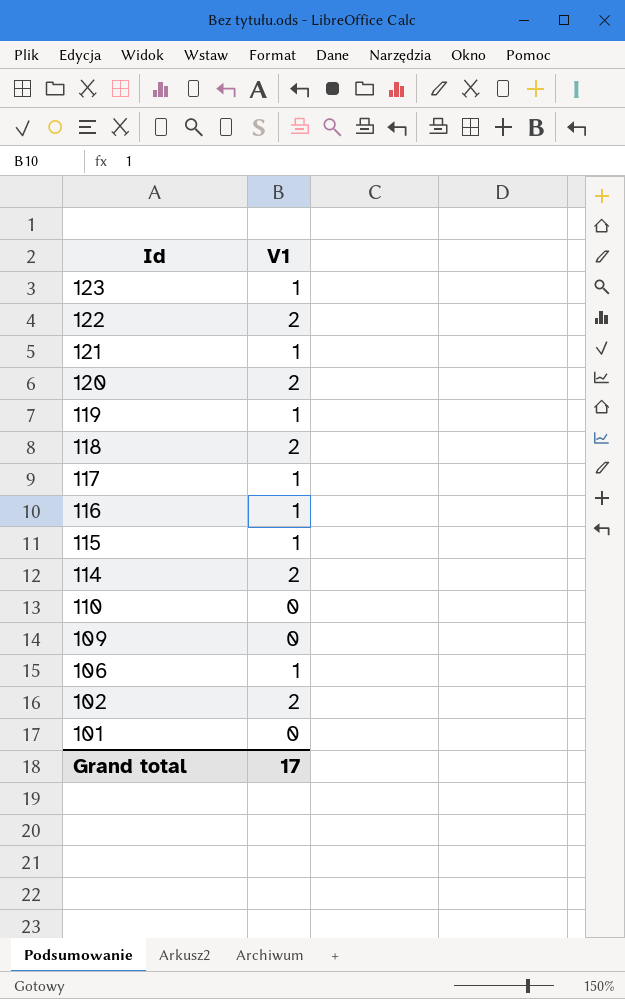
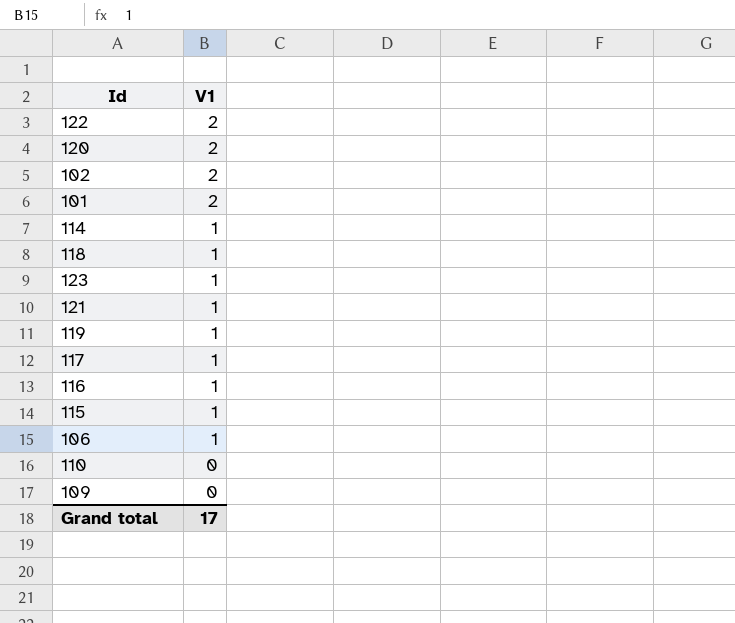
row order: Id descending -> V1 descending
101 | V1: 0 -> 2
114 | V1: 2 -> 1
118 | V1: 2 -> 1

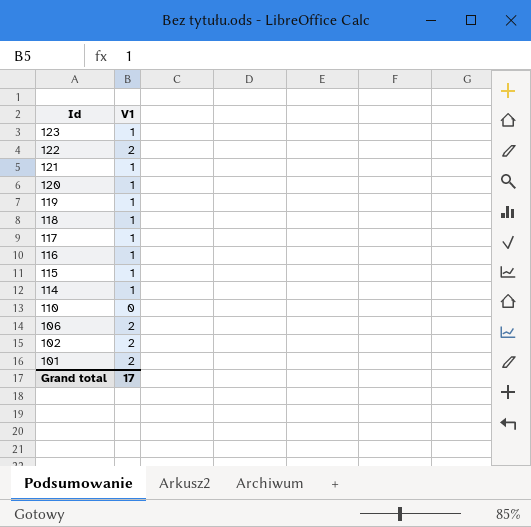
row order: V1 descending -> Id descending
row 109: 0 -> none
120 | V1: 2 -> 1
106 | V1: 1 -> 2

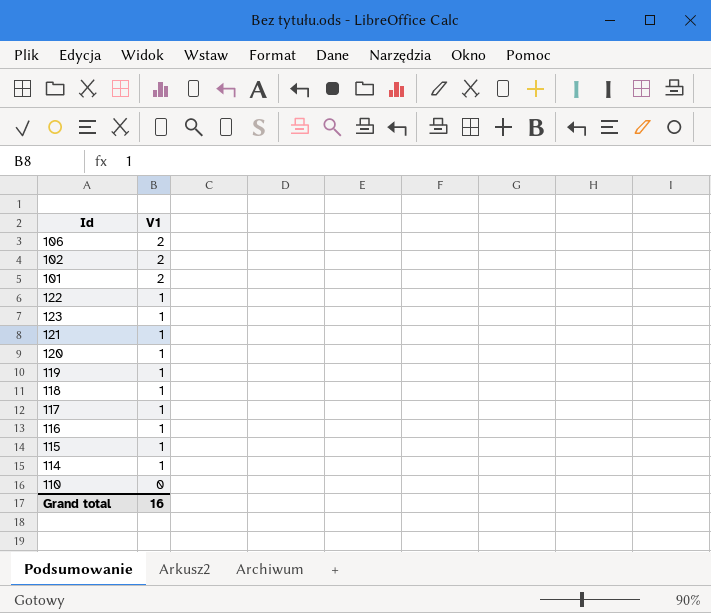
row order: Id descending -> V1 descending
122 | V1: 2 -> 1
Grand total | V1: 17 -> 16

